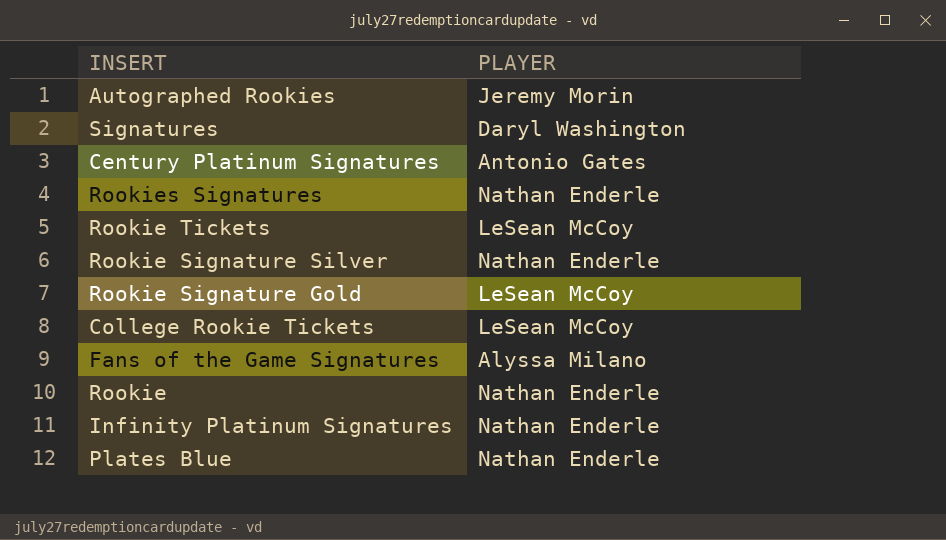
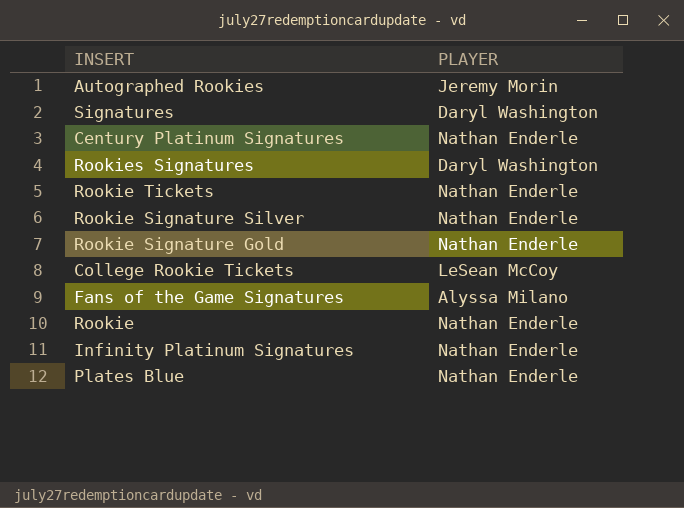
Century Platinum Signatures | PLAYER: Antonio Gates -> Nathan Enderle
Rookies Signatures | PLAYER: Nathan Enderle -> Daryl Washington
Rookie Tickets | PLAYER: LeSean McCoy -> Nathan Enderle
Rookie Signature Gold | PLAYER: LeSean McCoy -> Nathan Enderle

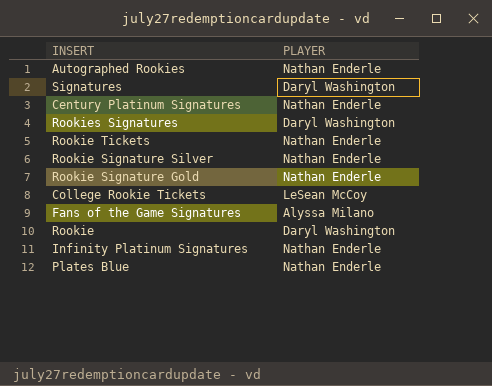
Autographed Rookies | PLAYER: Jeremy Morin -> Nathan Enderle
Rookie | PLAYER: Nathan Enderle -> Daryl Washington

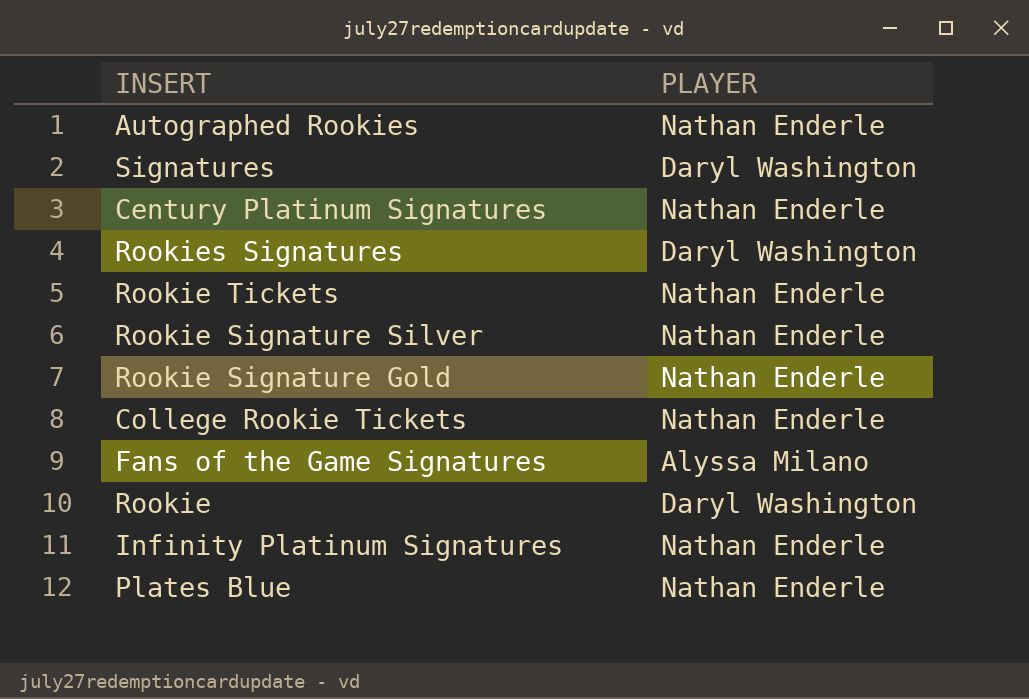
College Rookie Tickets | PLAYER: LeSean McCoy -> Nathan Enderle

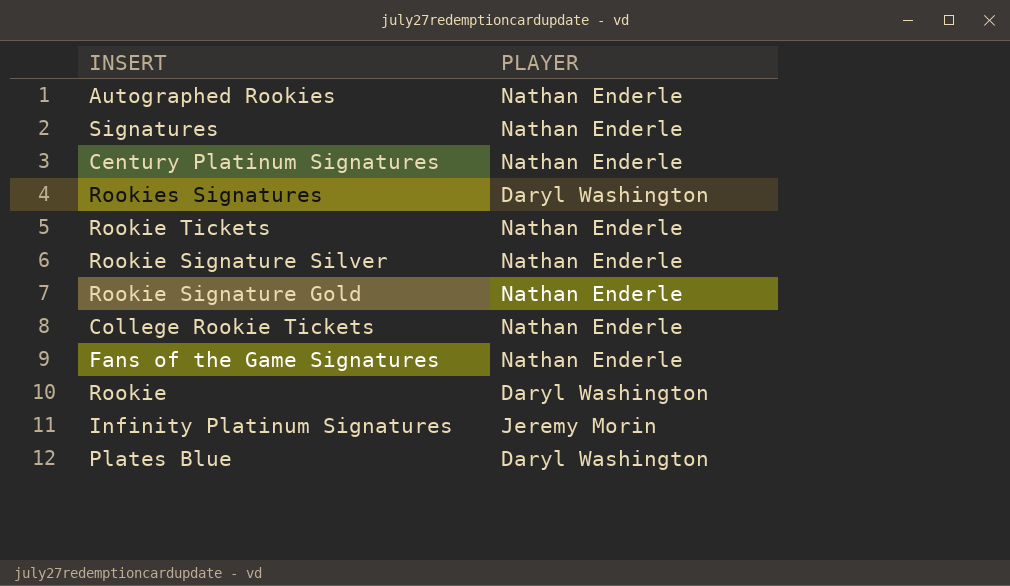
Signatures | PLAYER: Daryl Washington -> Nathan Enderle
Fans of the Game Signatures | PLAYER: Alyssa Milano -> Nathan Enderle
Infinity Platinum Signatures | PLAYER: Nathan Enderle -> Jeremy Morin
Plates Blue | PLAYER: Nathan Enderle -> Daryl Washington

